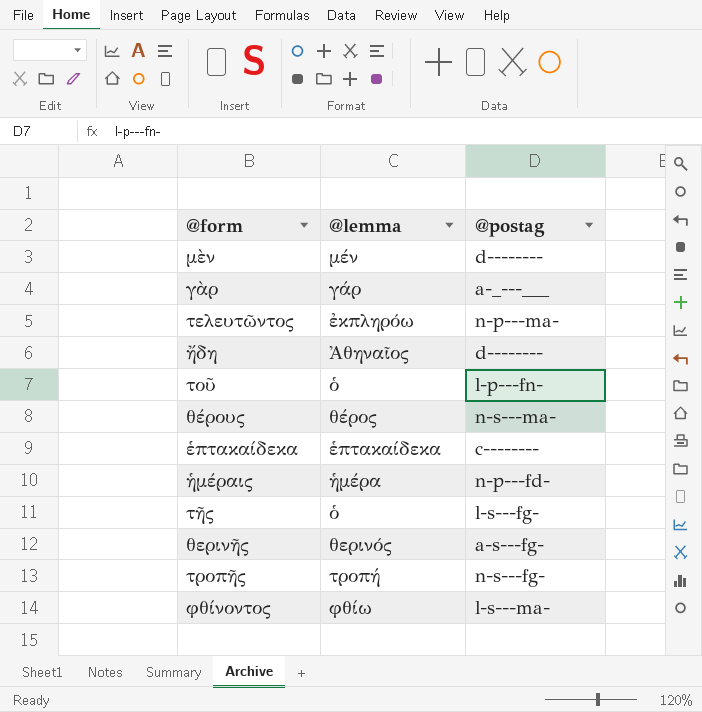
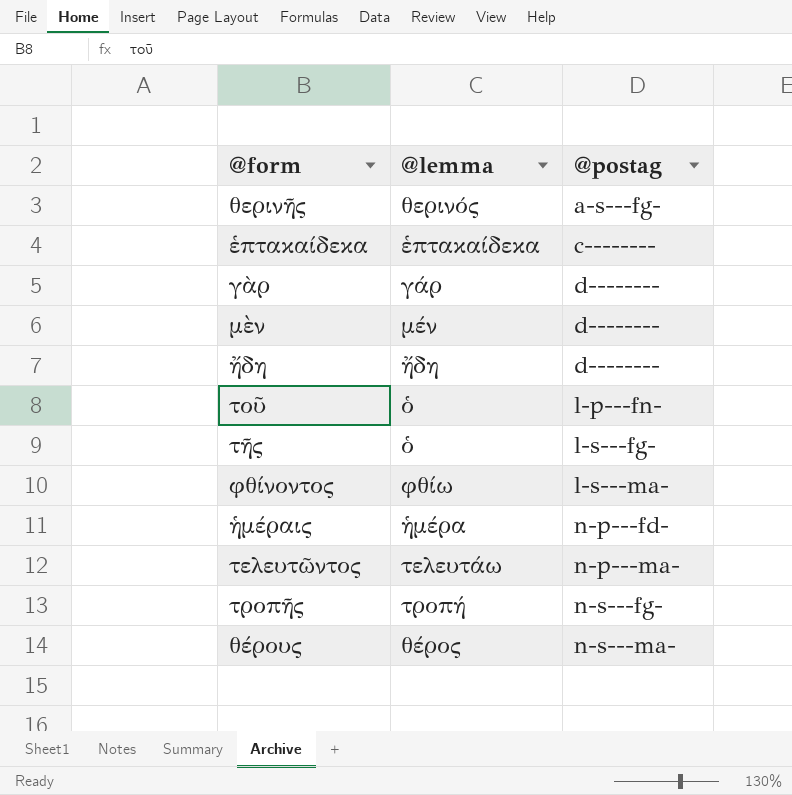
row order: none -> @postag ascending
γὰρ | @postag: a-_---___ -> d--------
ἤδη | @lemma: Ἀθηναῖος -> ἤδη
τελευτῶντος | @lemma: ἐκπληρόω -> τελευτάω

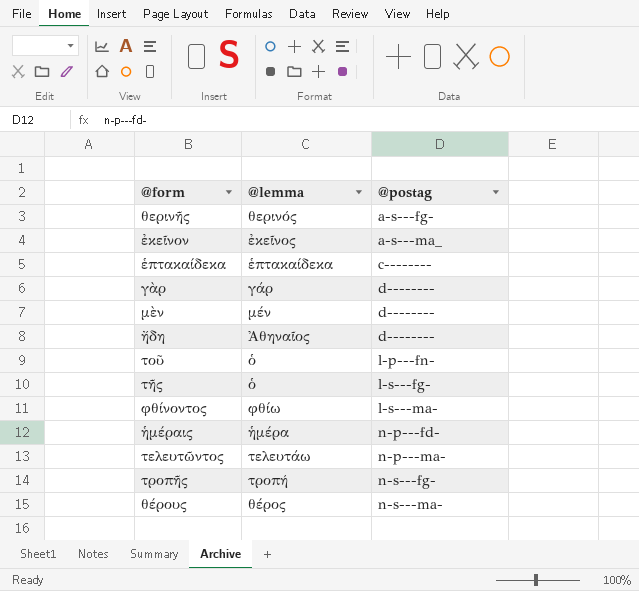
row ἐκεῖνον: none -> ἐκεῖνος | a-s---ma_
ἤδη | @lemma: ἤδη -> Ἀθηναῖος

